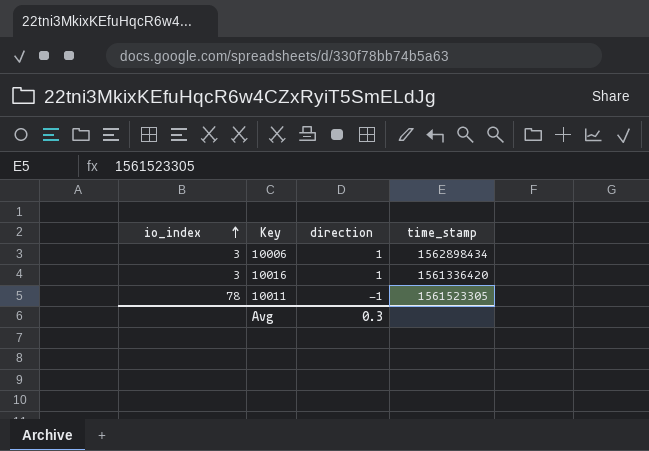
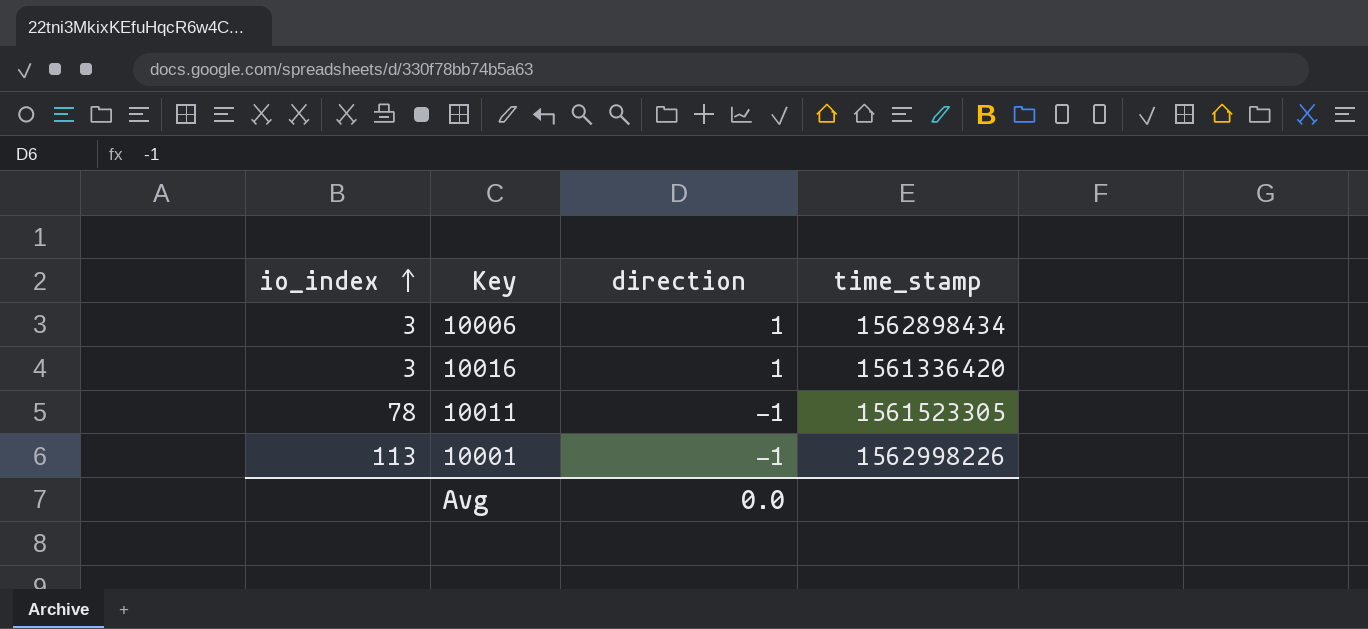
row 10001: none -> 113 | -1 | 1562998226
Avg | direction: 0.3 -> 0.0

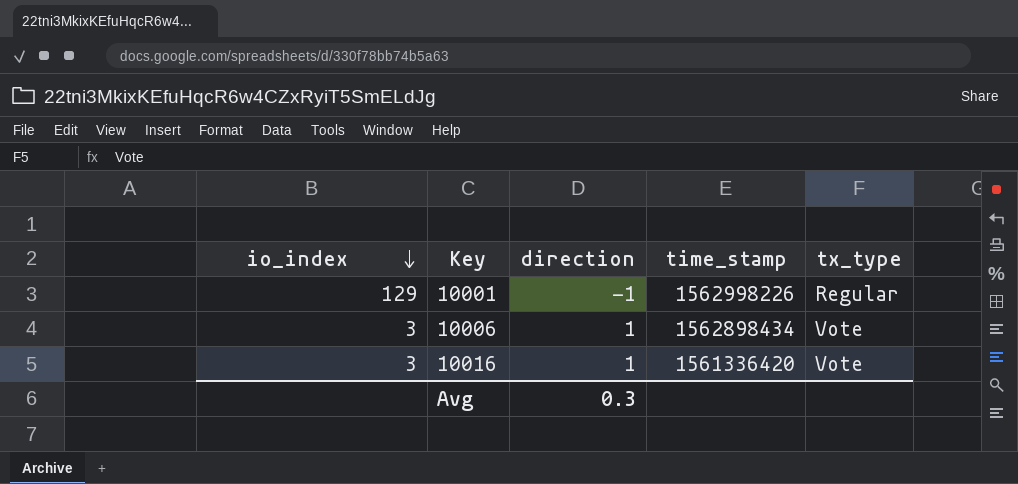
row order: io_index ascending -> io_index descending
column tx_type | position: none -> 5
row 10011: 78 | -1 | 1561523305 -> none
10001 | io_index: 113 -> 129
Avg | direction: 0.0 -> 0.3

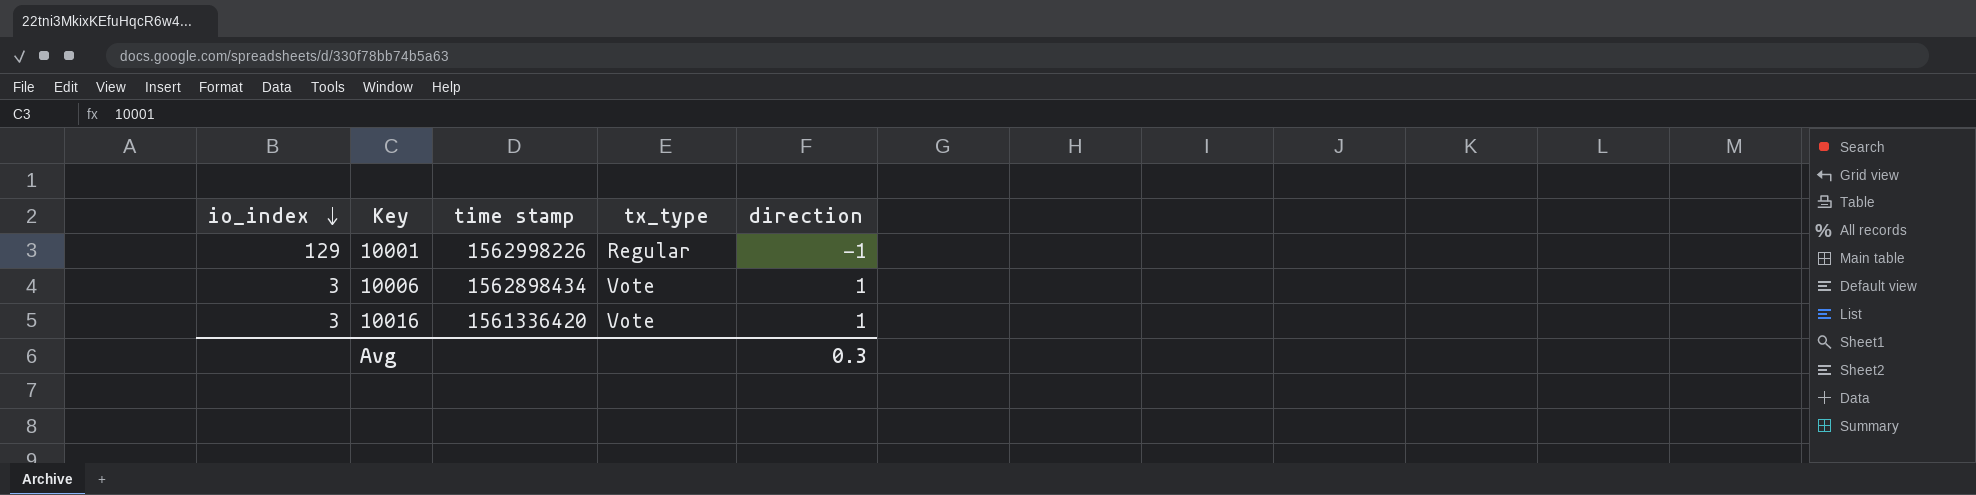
column name: time_stamp -> time stamp
column direction | position: 3 -> 5

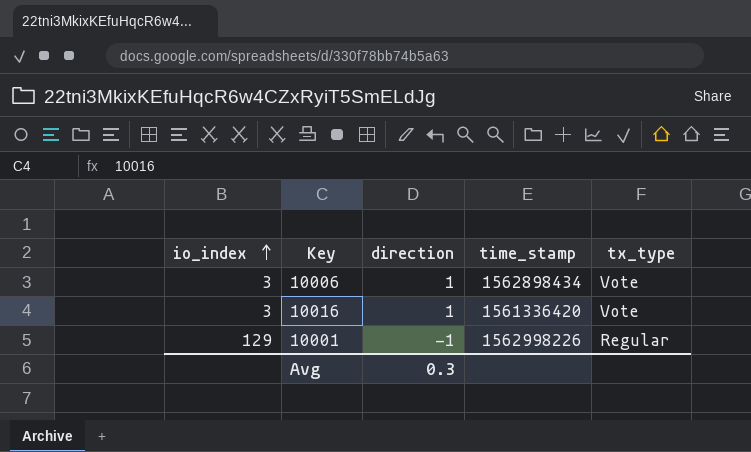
row order: io_index descending -> io_index ascending
column direction | position: 5 -> 3
column name: time stamp -> time_stamp

